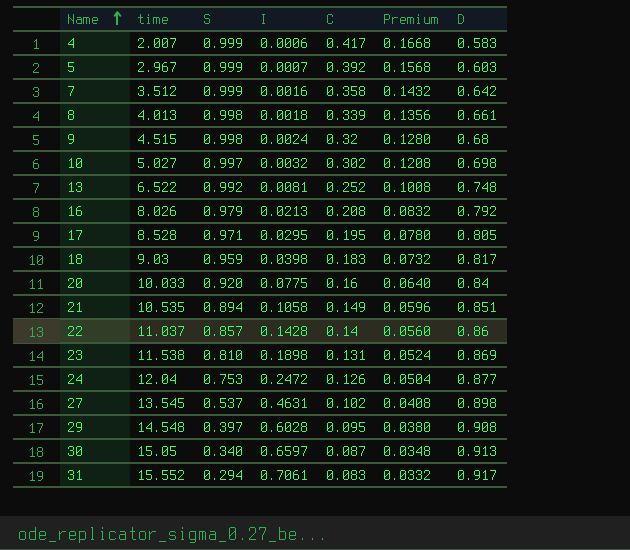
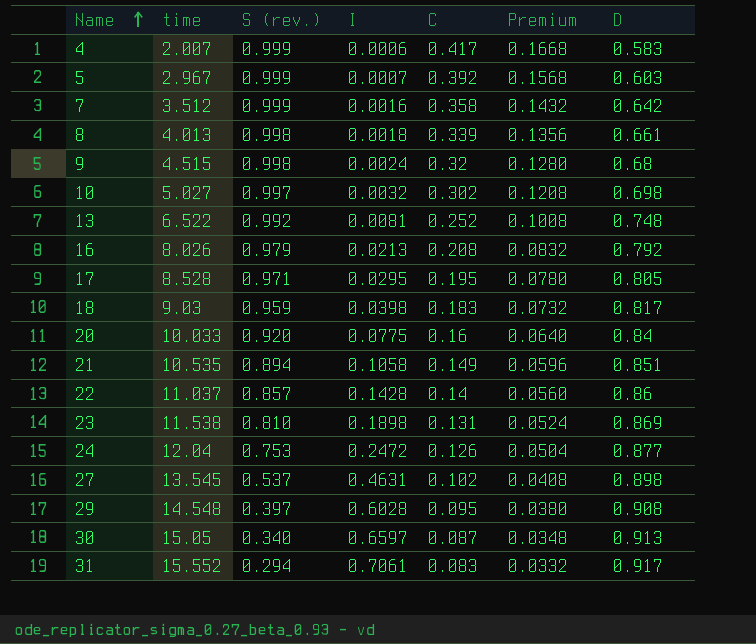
column name: S -> S (rev.)

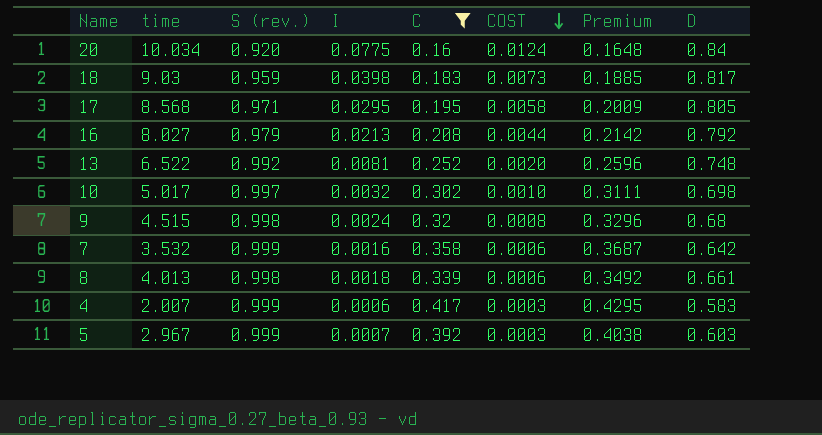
filter: none -> C >= 0.16
row order: Name ascending -> COST descending
column COST | formula: none -> [I] * [C]
column Premium | formula: [C] * 0.4 -> [C] * 1.03
20 | time: 10.033 -> 10.034
17 | time: 8.528 -> 8.568
16 | time: 8.026 -> 8.027
10 | time: 5.027 -> 5.017
7 | time: 3.512 -> 3.532

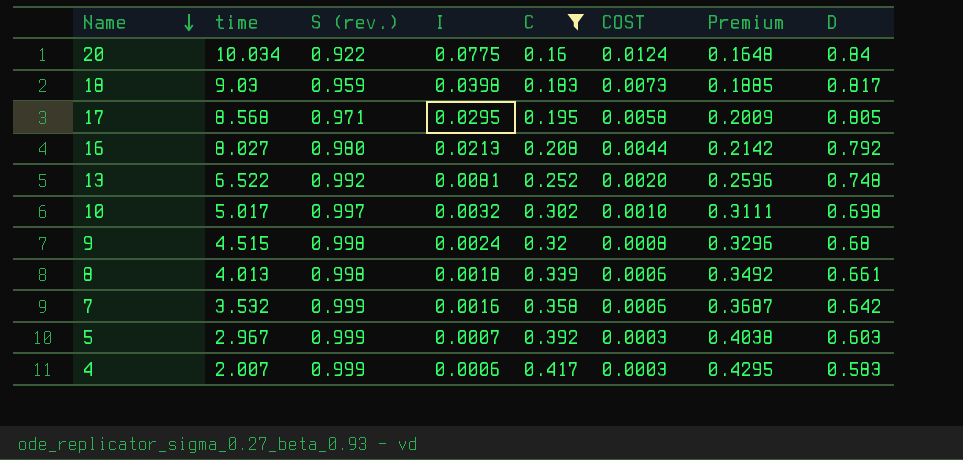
row order: COST descending -> Name descending
20 | S (rev.): 0.920 -> 0.922
16 | S (rev.): 0.979 -> 0.980

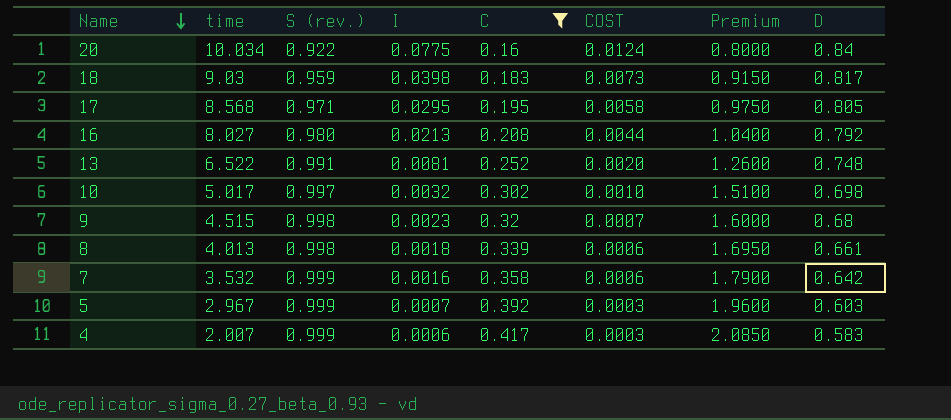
column Premium | formula: [C] * 1.03 -> [C] * 5
13 | S (rev.): 0.992 -> 0.991
9 | I: 0.0024 -> 0.0023
9 | COST: 0.0008 -> 0.0007

